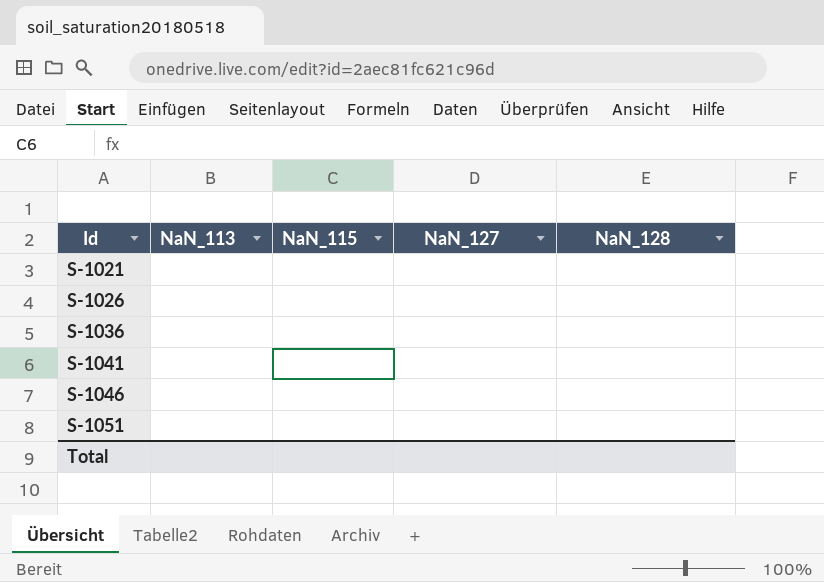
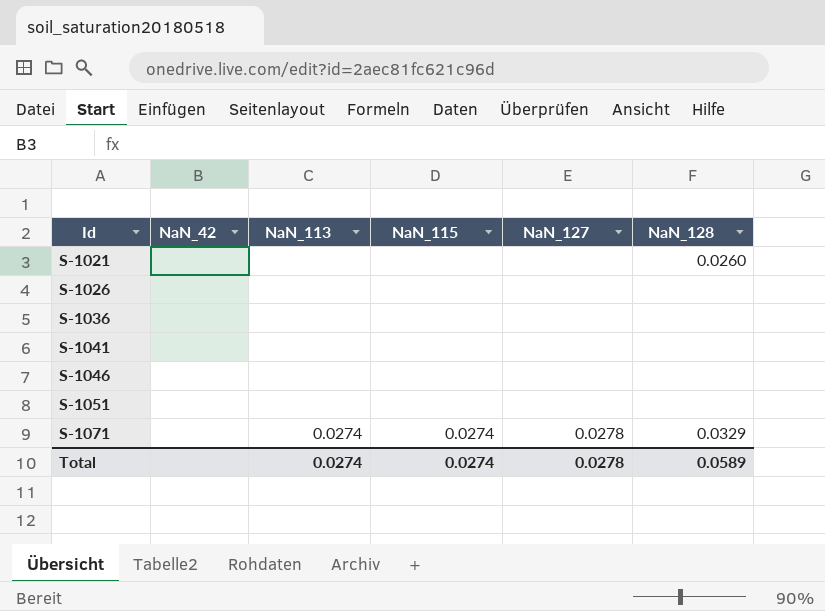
column NaN_42 | position: none -> 2
S-1021 | NaN_128: none -> 0.0260
row S-1071: none -> none | 0.0274 | 0.0274 | 0.0278 | 0.0329
Total | NaN_113: none -> 0.0274
Total | NaN_115: none -> 0.0274
Total | NaN_127: none -> 0.0278
Total | NaN_128: none -> 0.0589

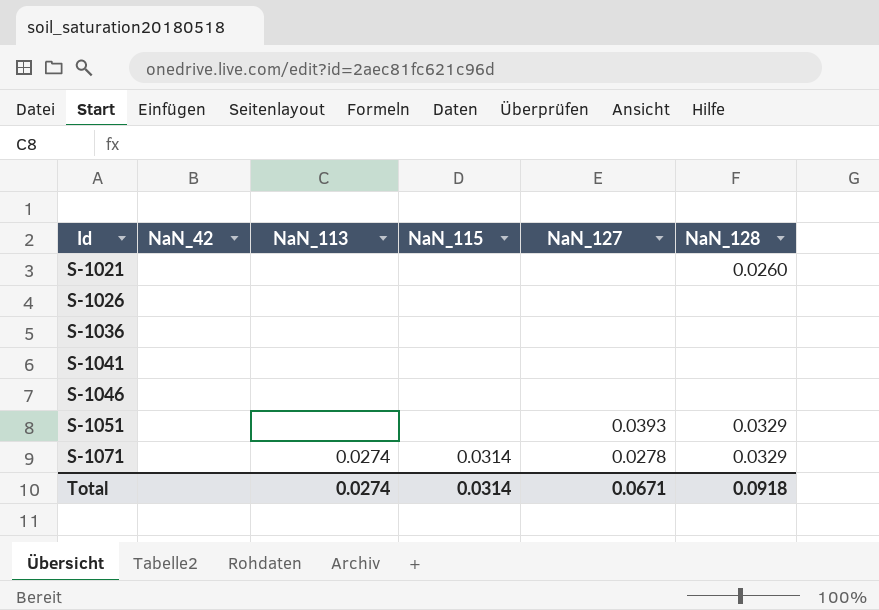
S-1051 | NaN_127: none -> 0.0393
S-1051 | NaN_128: none -> 0.0329
S-1071 | NaN_115: 0.0274 -> 0.0314
Total | NaN_115: 0.0274 -> 0.0314
Total | NaN_127: 0.0278 -> 0.0671
Total | NaN_128: 0.0589 -> 0.0918

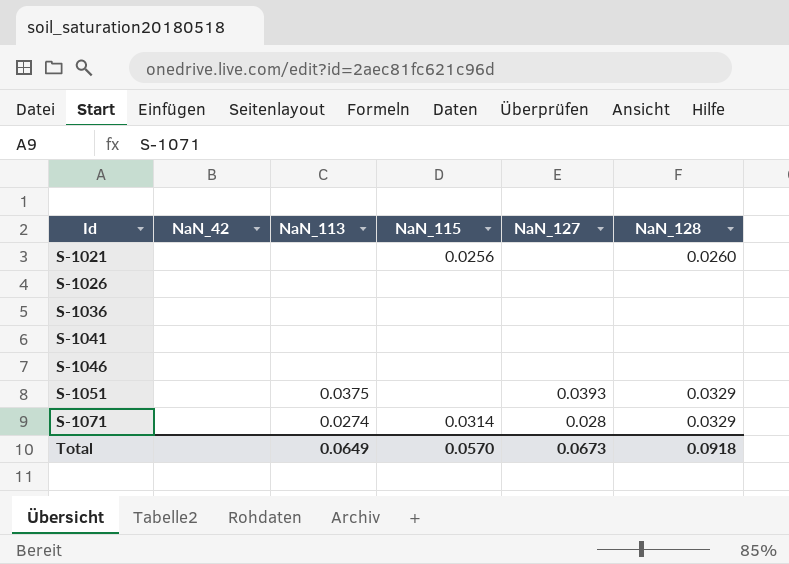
S-1021 | NaN_115: none -> 0.0256
S-1051 | NaN_113: none -> 0.0375
S-1071 | NaN_127: 0.0278 -> 0.028
Total | NaN_113: 0.0274 -> 0.0649
Total | NaN_115: 0.0314 -> 0.0570
Total | NaN_127: 0.0671 -> 0.0673

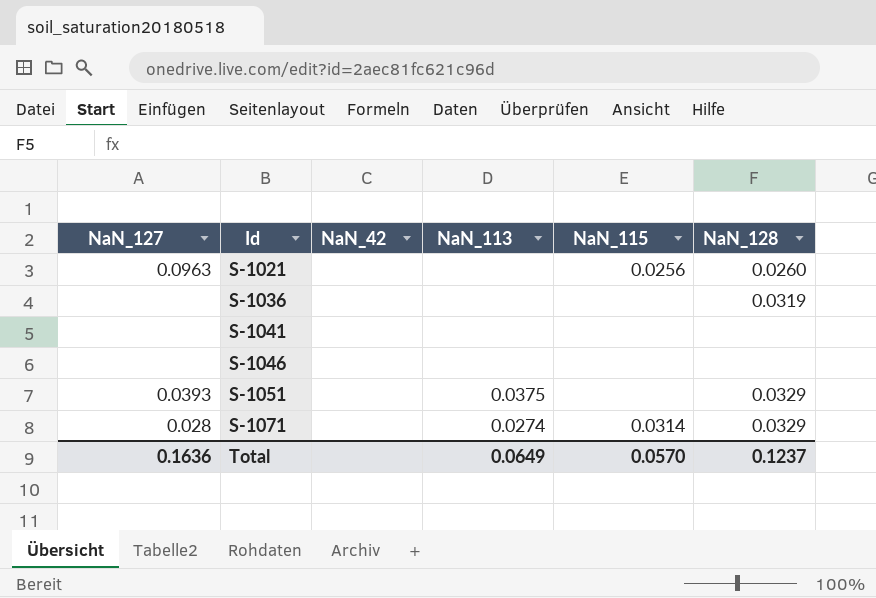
column NaN_127 | position: 5 -> 1
row S-1026: none | none | none | none | none -> none
S-1021 | NaN_127: none -> 0.0963
S-1036 | NaN_128: none -> 0.0319
Total | NaN_127: 0.0673 -> 0.1636
Total | NaN_128: 0.0918 -> 0.1237

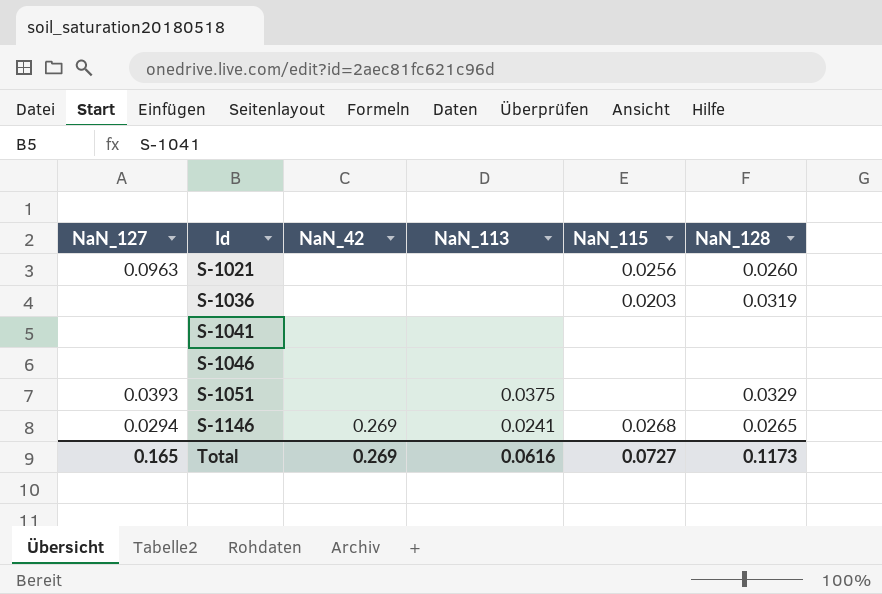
row S-1071: 0.028 | none | 0.0274 | 0.0314 | 0.0329 -> none
S-1036 | NaN_115: none -> 0.0203
row S-1146: none -> 0.0294 | 0.269 | 0.0241 | 0.0268 | 0.0265
Total | NaN_127: 0.1636 -> 0.165
Total | NaN_42: none -> 0.269
Total | NaN_113: 0.0649 -> 0.0616
Total | NaN_115: 0.0570 -> 0.0727
Total | NaN_128: 0.1237 -> 0.1173

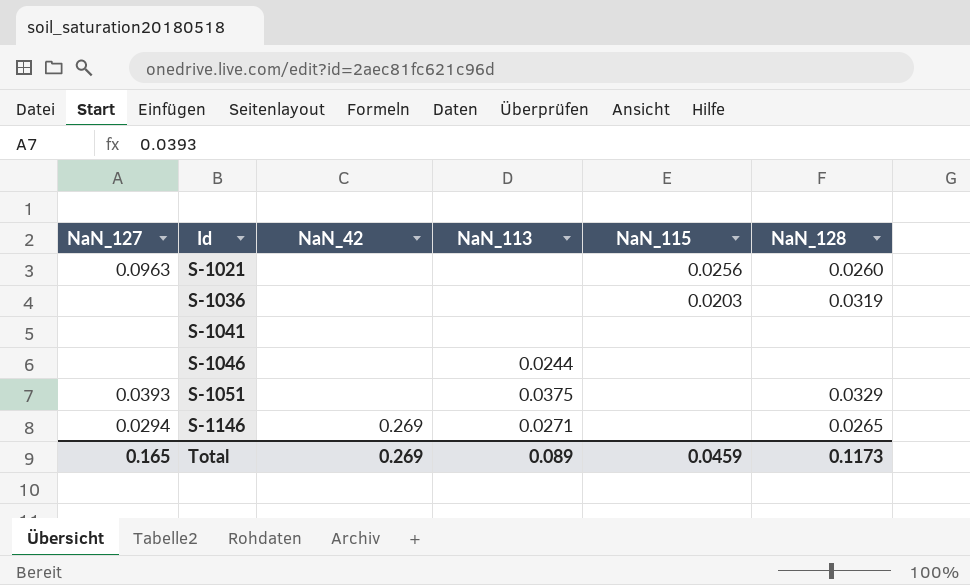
S-1046 | NaN_113: none -> 0.0244
S-1146 | NaN_113: 0.0241 -> 0.0271
S-1146 | NaN_115: 0.0268 -> none
Total | NaN_113: 0.0616 -> 0.089
Total | NaN_115: 0.0727 -> 0.0459

